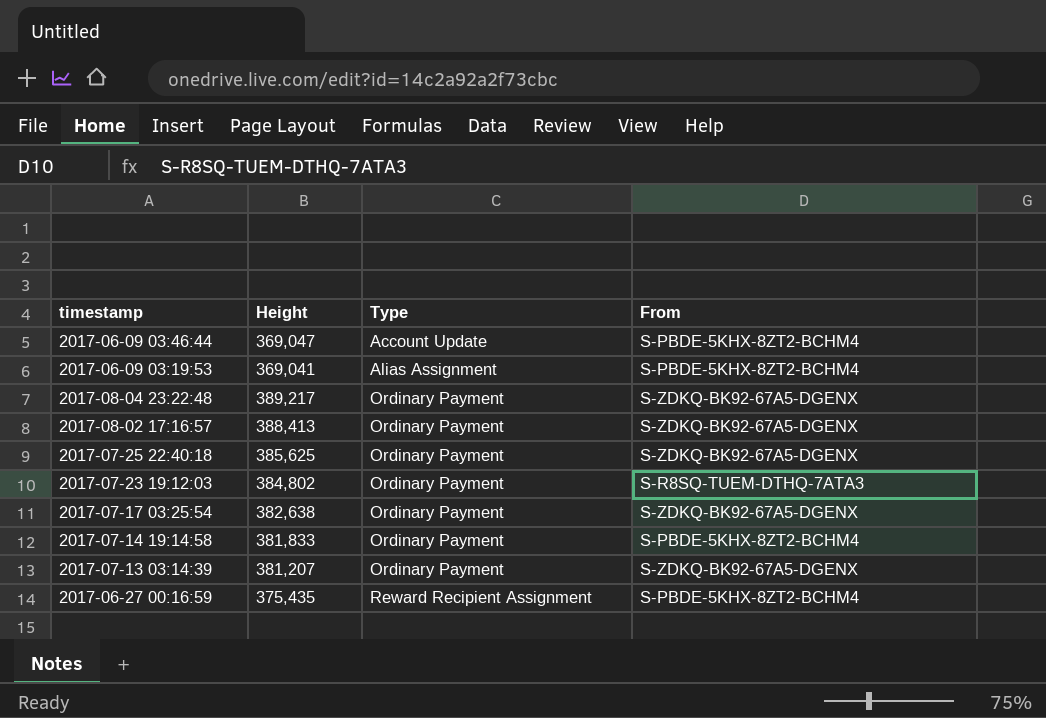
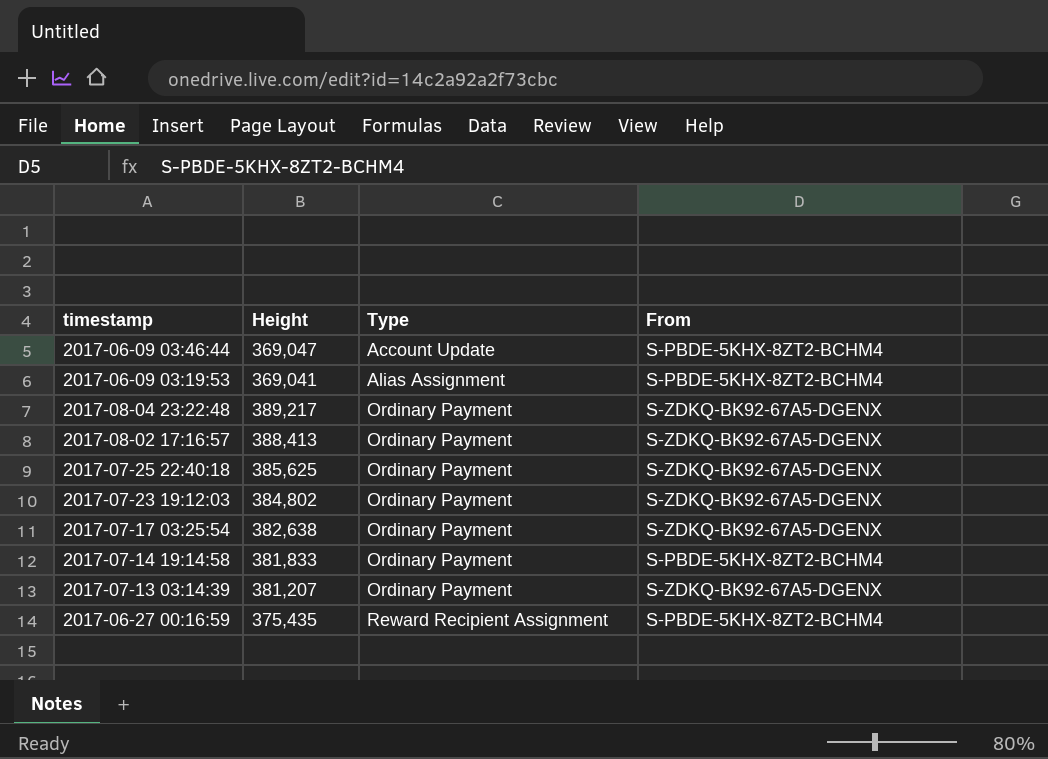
2017-07-23 19:12:03 | From: S-R8SQ-TUEM-DTHQ-7ATA3 -> S-ZDKQ-BK92-67A5-DGENX

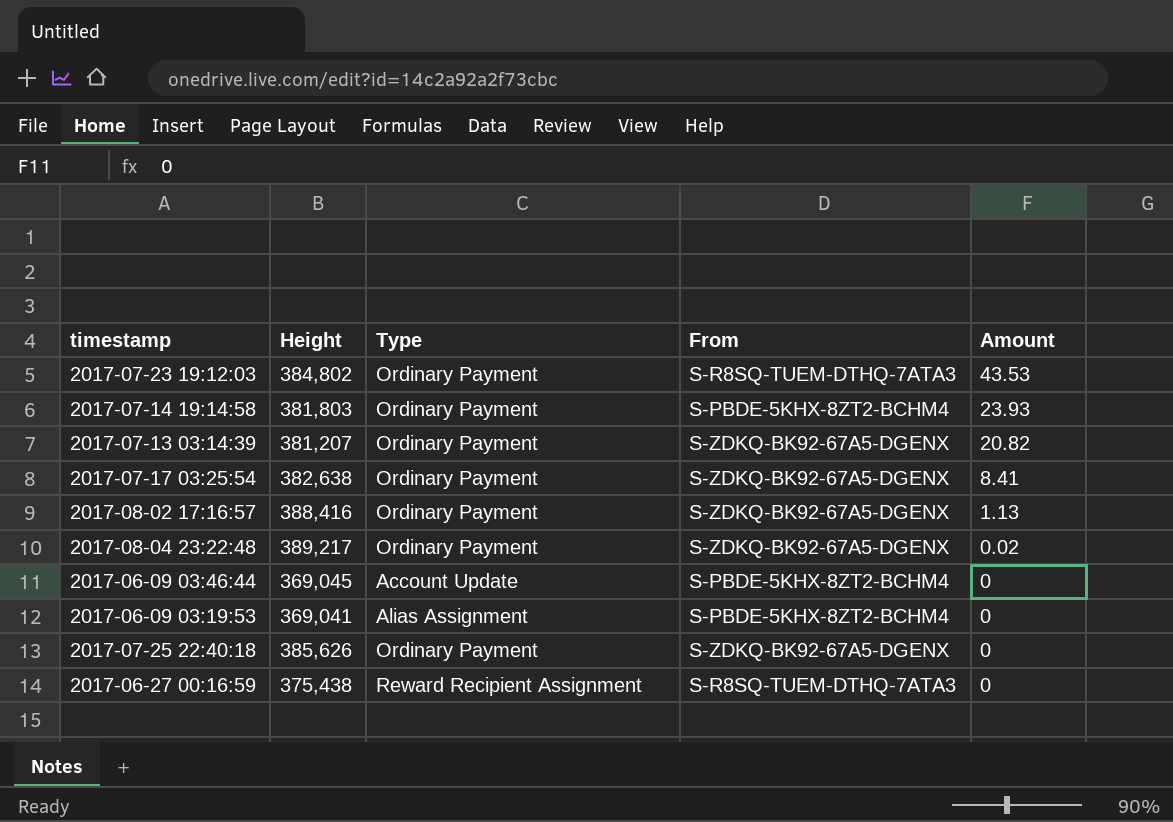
row order: Type ascending -> Amount descending
column Amount | position: none -> 5
2017-07-23 19:12:03 | From: S-ZDKQ-BK92-67A5-DGENX -> S-R8SQ-TUEM-DTHQ-7ATA3
2017-07-14 19:14:58 | Height: 381,833 -> 381,803
2017-08-02 17:16:57 | Height: 388,413 -> 388,416
2017-06-09 03:46:44 | Height: 369,047 -> 369,045
2017-07-25 22:40:18 | Height: 385,625 -> 385,626
2017-06-27 00:16:59 | Height: 375,435 -> 375,438
2017-06-27 00:16:59 | From: S-PBDE-5KHX-8ZT2-BCHM4 -> S-R8SQ-TUEM-DTHQ-7ATA3

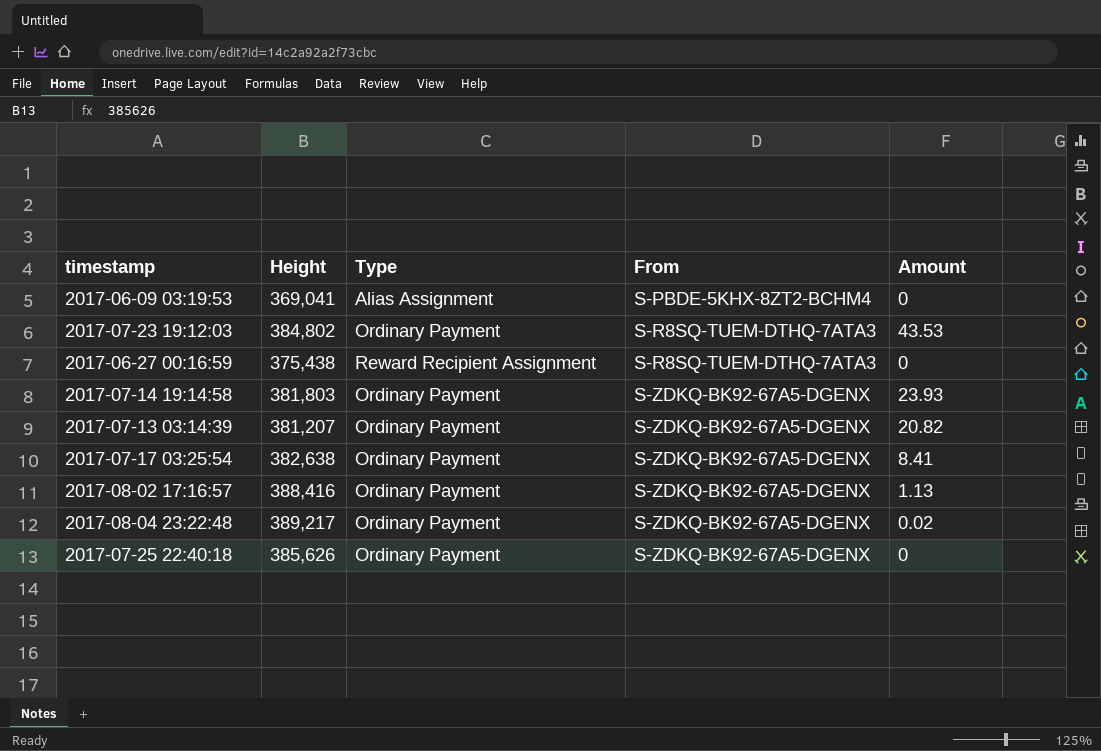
row order: Amount descending -> From ascending
row 2017-06-09 03:46:44: 369,045 | Account Update | S-PBDE-5KHX-8ZT2-BCHM4 | 0 -> none
2017-07-14 19:14:58 | From: S-PBDE-5KHX-8ZT2-BCHM4 -> S-ZDKQ-BK92-67A5-DGENX

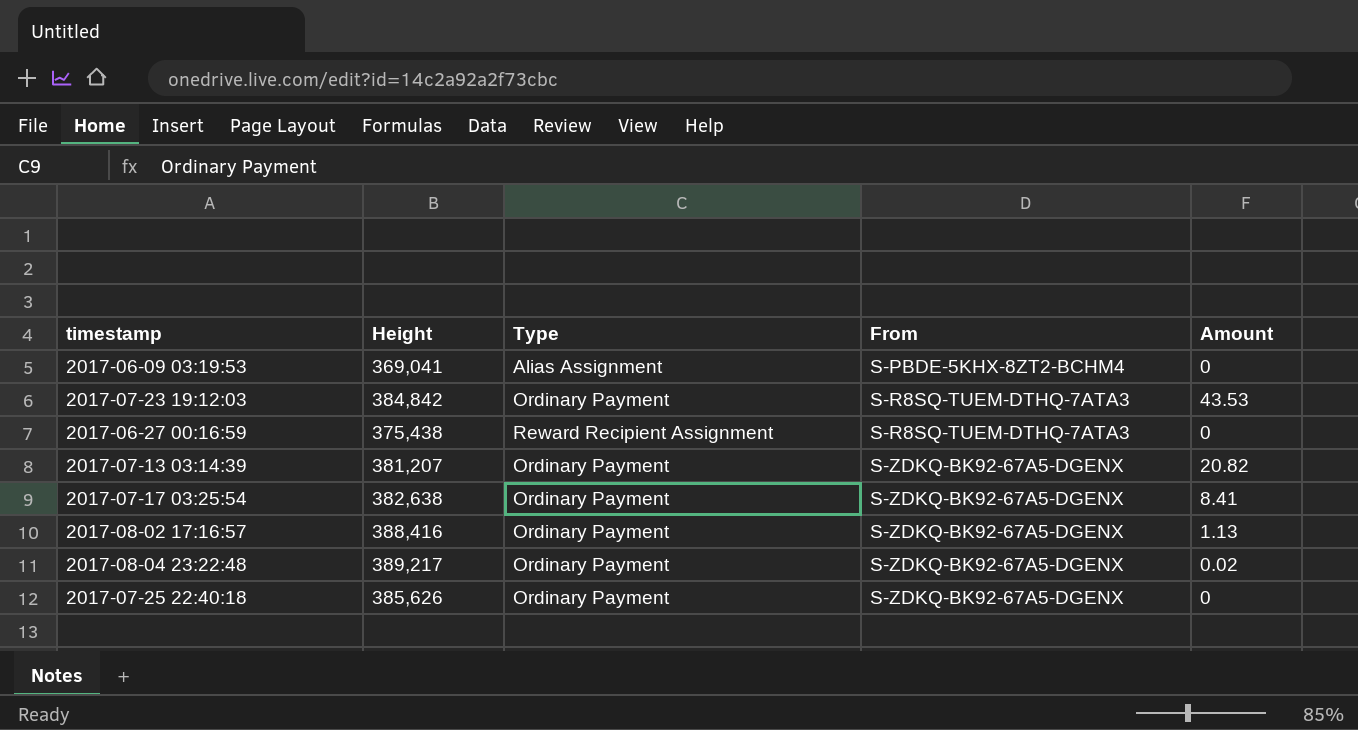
row 2017-07-14 19:14:58: 381,803 | Ordinary Payment | S-ZDKQ-BK92-67A5-DGENX | 23.93 -> none
2017-07-23 19:12:03 | Height: 384,802 -> 384,842

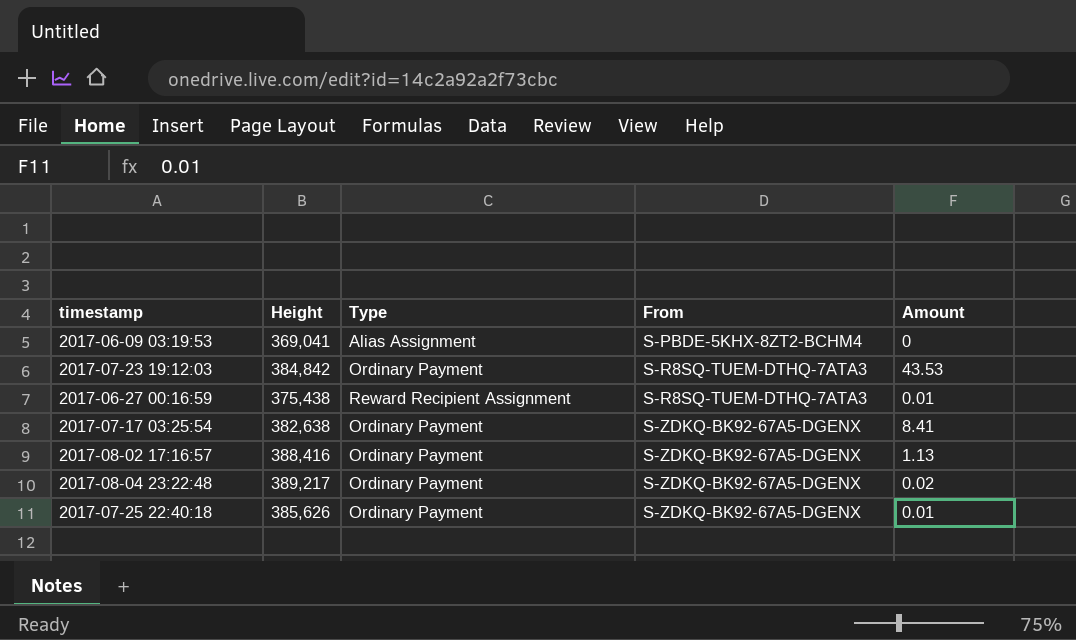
row 2017-07-13 03:14:39: 381,207 | Ordinary Payment | S-ZDKQ-BK92-67A5-DGENX | 20.82 -> none
2017-06-27 00:16:59 | Amount: 0 -> 0.01
2017-07-25 22:40:18 | Amount: 0 -> 0.01

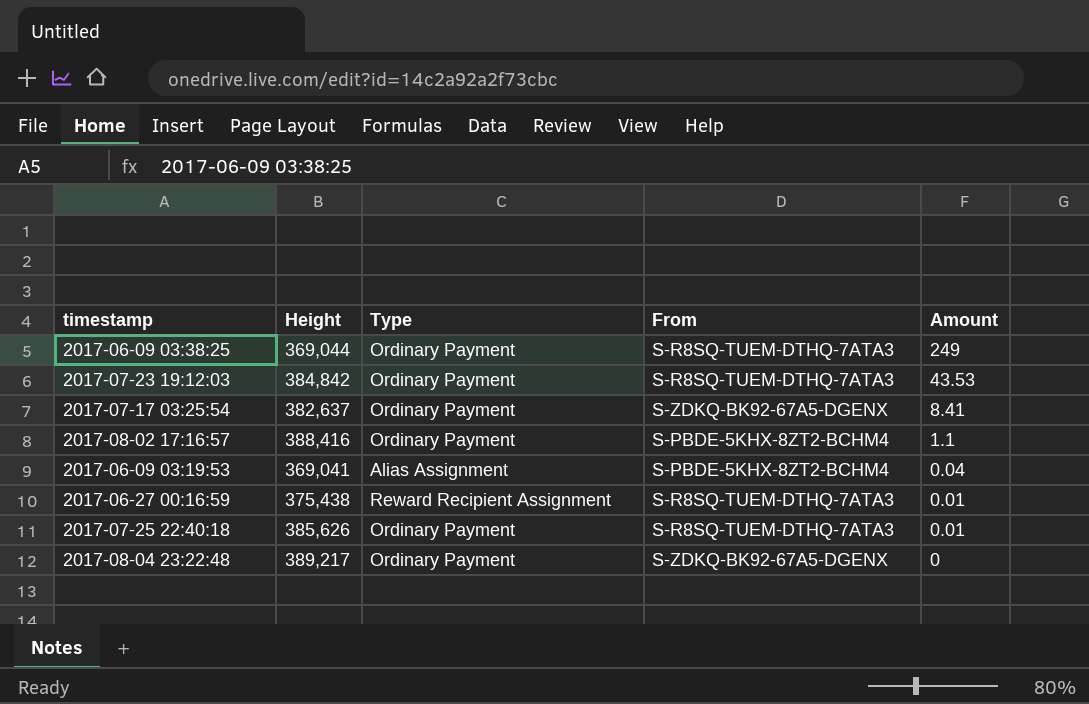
row order: From ascending -> Amount descending
row 2017-06-09 03:38:25: none -> 369,044 | Ordinary Payment | S-R8SQ-TUEM-DTHQ-7ATA3 | 249
2017-07-17 03:25:54 | Height: 382,638 -> 382,637
2017-08-02 17:16:57 | From: S-ZDKQ-BK92-67A5-DGENX -> S-PBDE-5KHX-8ZT2-BCHM4
2017-08-02 17:16:57 | Amount: 1.13 -> 1.1
2017-06-09 03:19:53 | Amount: 0 -> 0.04
2017-07-25 22:40:18 | From: S-ZDKQ-BK92-67A5-DGENX -> S-R8SQ-TUEM-DTHQ-7ATA3
2017-08-04 23:22:48 | Amount: 0.02 -> 0

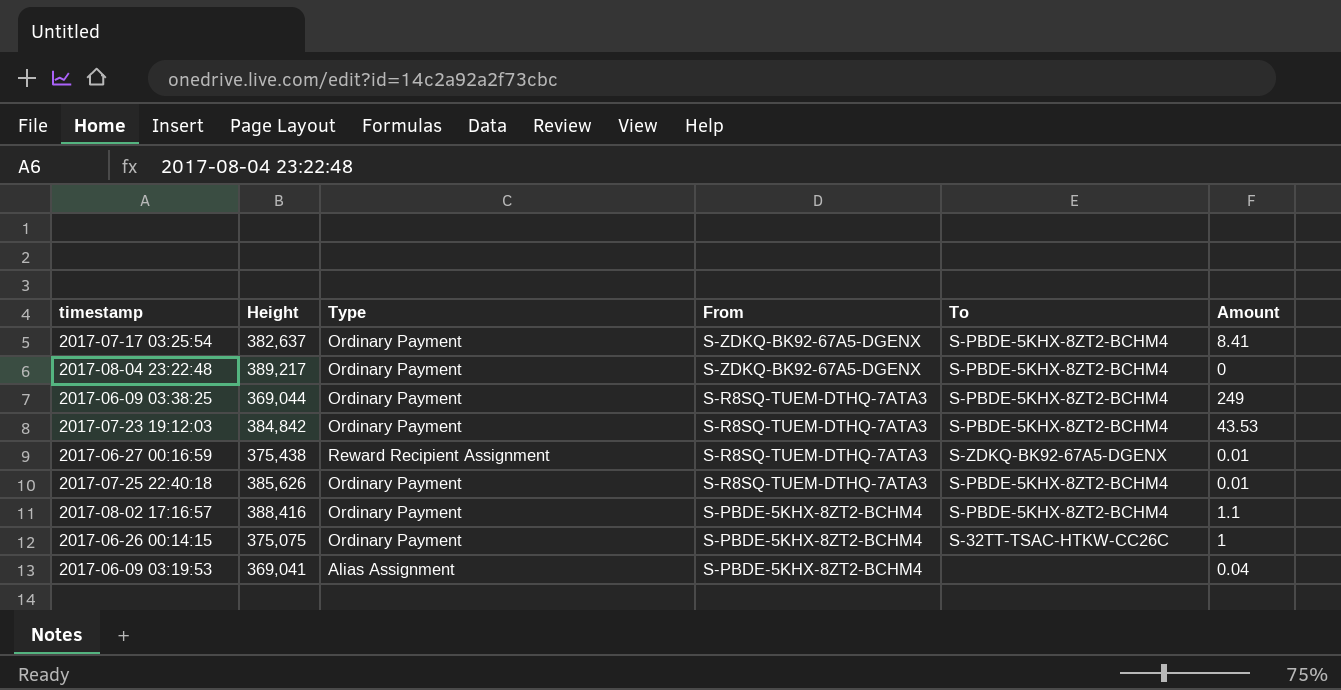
row order: Amount descending -> From descending
column To | position: none -> 5
row 2017-06-26 00:14:15: none -> 375,075 | Ordinary Payment | S-PBDE-5KHX-8ZT2-BCHM4 | S-32TT-TSAC-HTKW-CC26C | 1

